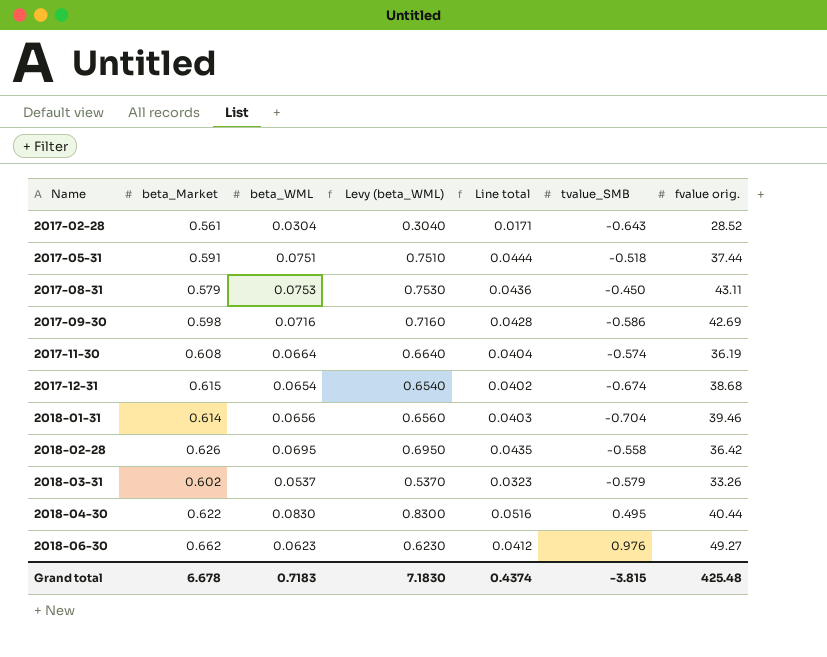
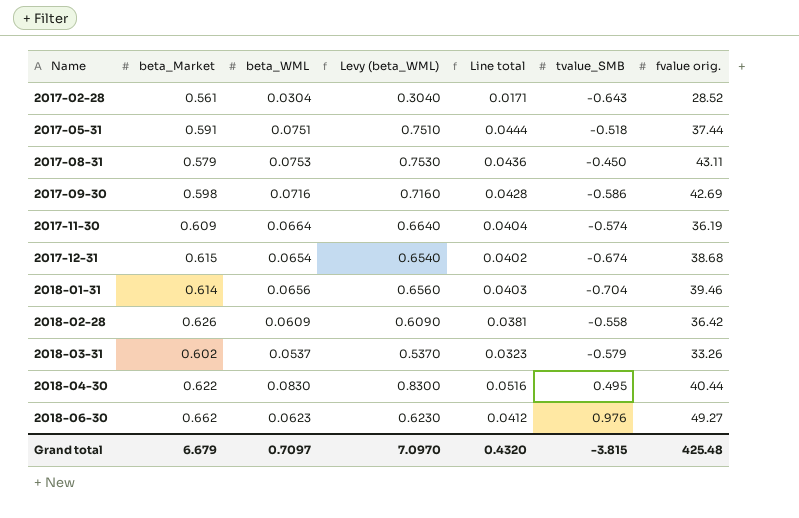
2017-11-30 | beta_Market: 0.608 -> 0.609
2018-02-28 | beta_WML: 0.0695 -> 0.0609
2018-02-28 | Levy (beta_WML): 0.6950 -> 0.6090
2018-02-28 | Line total: 0.0435 -> 0.0381
Grand total | beta_Market: 6.678 -> 6.679
Grand total | beta_WML: 0.7183 -> 0.7097
Grand total | Levy (beta_WML): 7.1830 -> 7.0970
Grand total | Line total: 0.4374 -> 0.4320

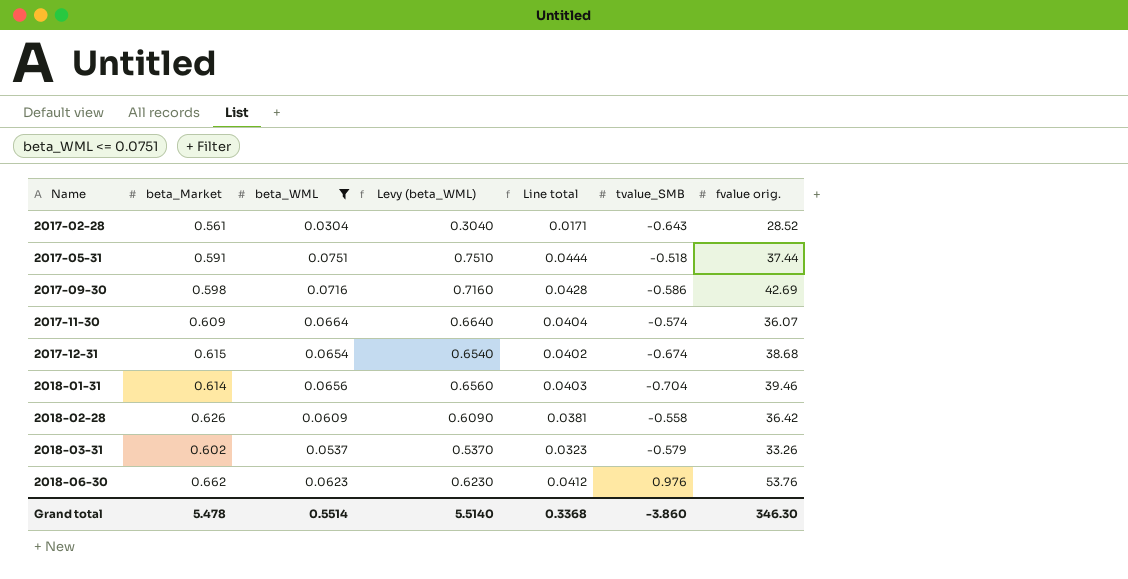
filter: none -> beta_WML <= 0.0751
2017-11-30 | fvalue orig.: 36.19 -> 36.07
2018-06-30 | fvalue orig.: 49.27 -> 53.76
Grand total | beta_Market: 6.679 -> 5.478
Grand total | beta_WML: 0.7097 -> 0.5514
Grand total | Levy (beta_WML): 7.0970 -> 5.5140
Grand total | Line total: 0.4320 -> 0.3368
Grand total | tvalue_SMB: -3.815 -> -3.860
Grand total | fvalue orig.: 425.48 -> 346.30

